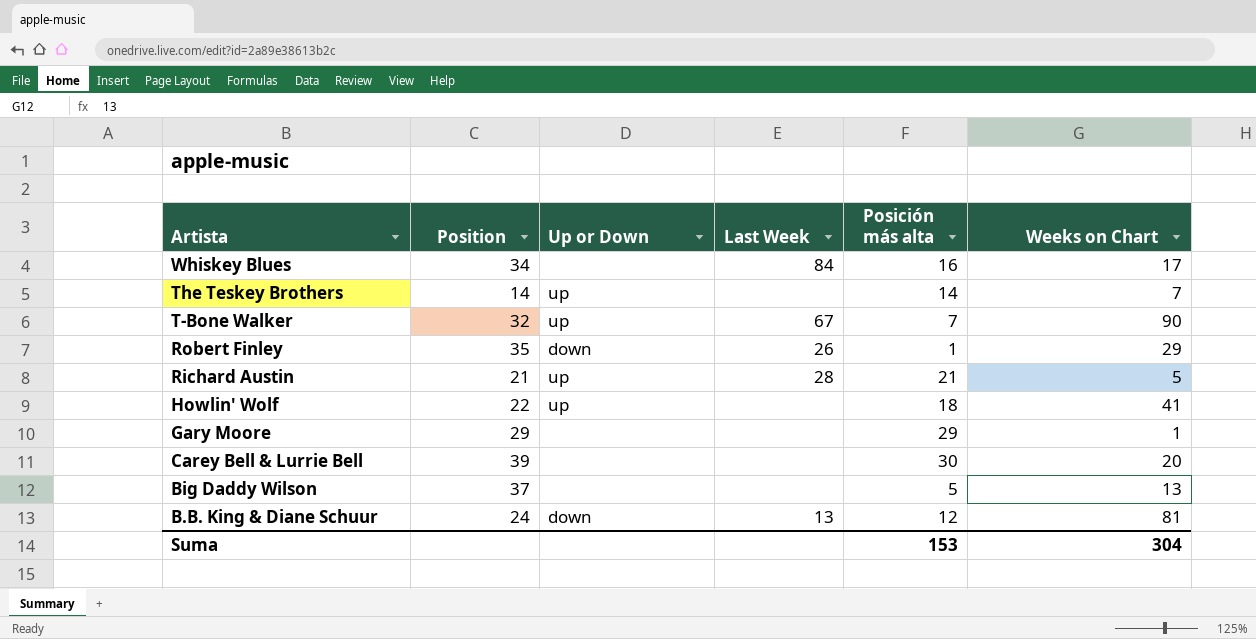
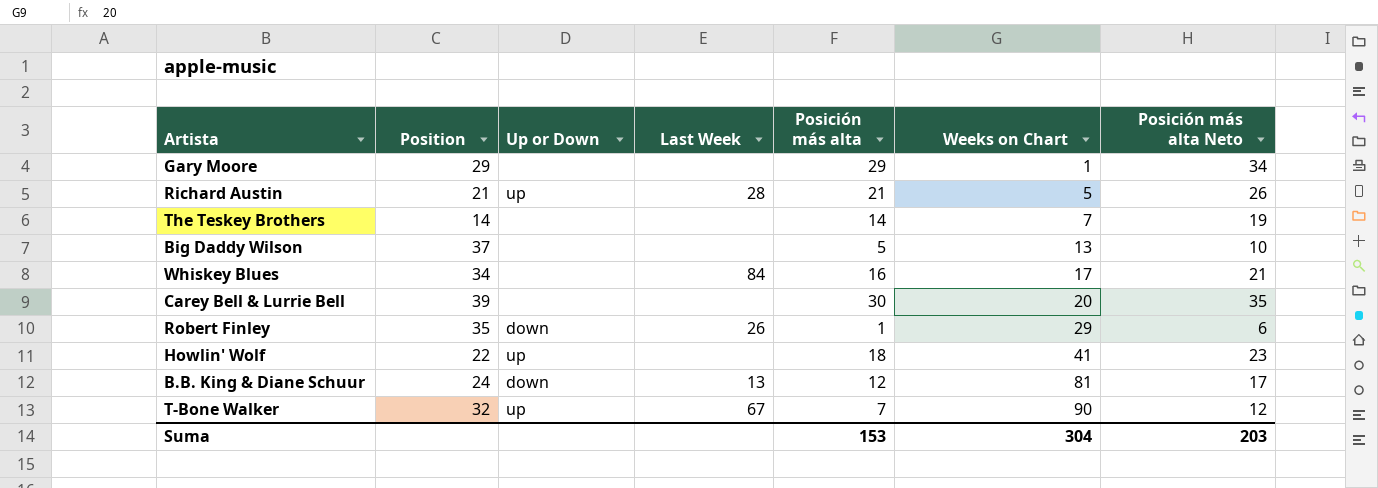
row order: Artista descending -> Weeks on Chart ascending
column Posición más alta Neto | formula: none -> [Posición más alta] + 5
The Teskey Brothers | Up or Down: up -> none

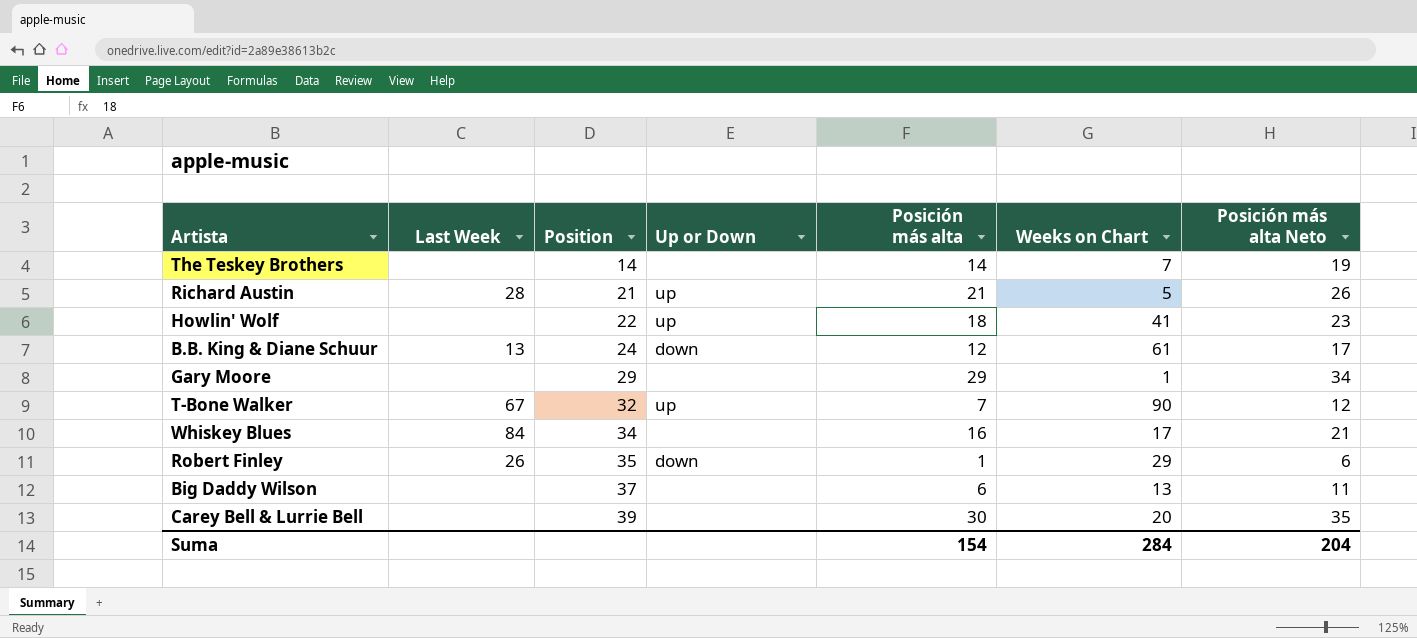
row order: Weeks on Chart ascending -> Position ascending
column Last Week | position: 4 -> 2
B.B. King & Diane Schuur | Weeks on Chart: 81 -> 61
Big Daddy Wilson | Posición más alta: 5 -> 6
Big Daddy Wilson | Posición más alta Neto: 10 -> 11
Suma | Posición más alta: 153 -> 154
Suma | Weeks on Chart: 304 -> 284
Suma | Posición más alta Neto: 203 -> 204

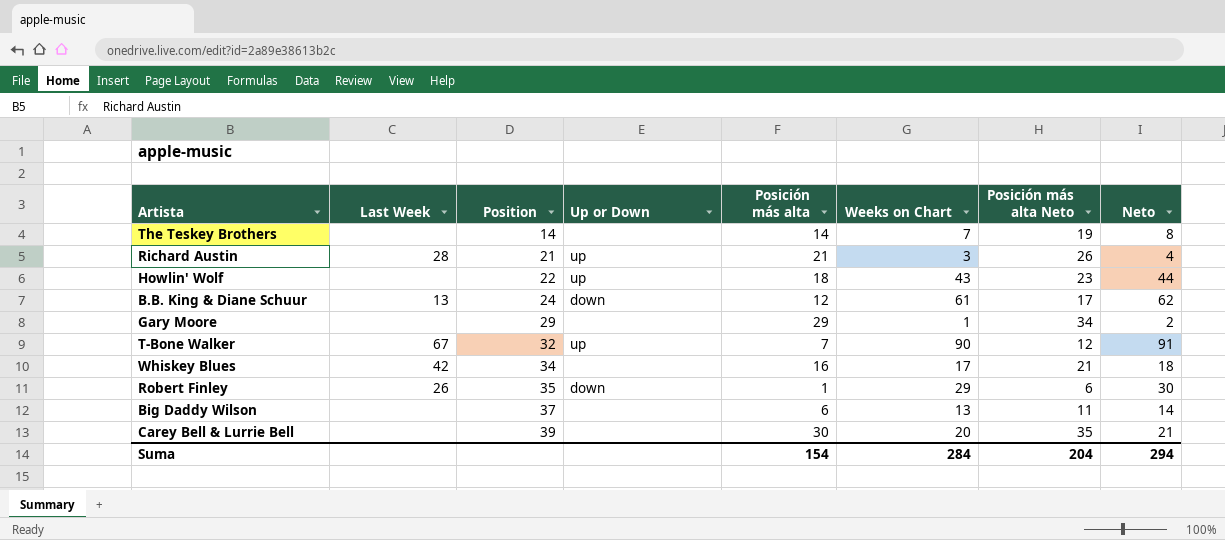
column Neto | formula: none -> [Weeks on Chart] + 1
Richard Austin | Weeks on Chart: 5 -> 3
Howlin' Wolf | Weeks on Chart: 41 -> 43
Whiskey Blues | Last Week: 84 -> 42

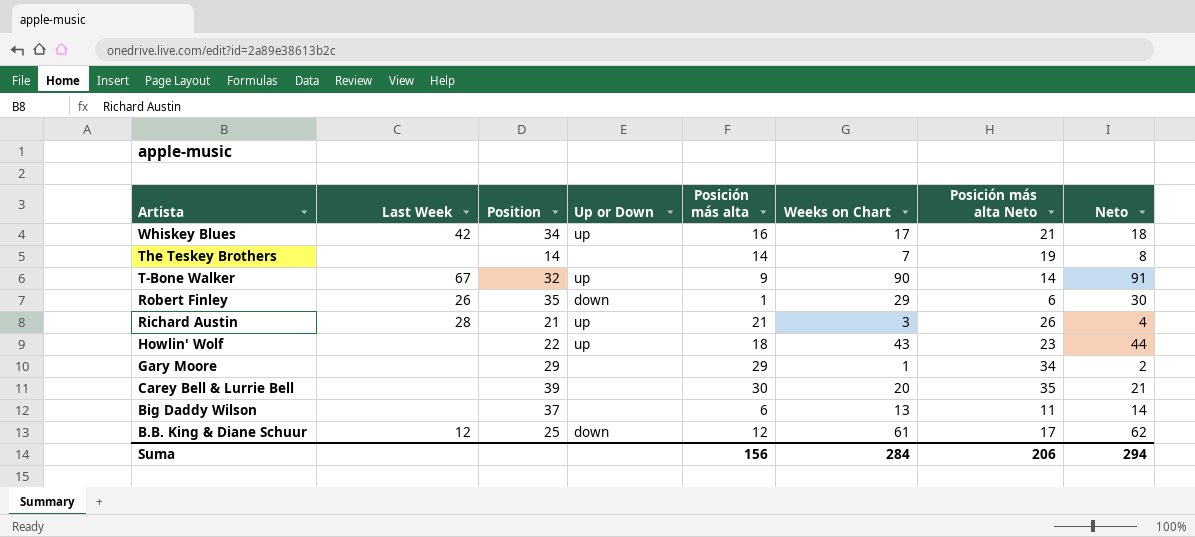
row order: Position ascending -> Artista descending
Whiskey Blues | Up or Down: none -> up
T-Bone Walker | Posición más alta: 7 -> 9
T-Bone Walker | Posición más alta Neto: 12 -> 14
B.B. King & Diane Schuur | Last Week: 13 -> 12
B.B. King & Diane Schuur | Position: 24 -> 25
Suma | Posición más alta: 154 -> 156
Suma | Posición más alta Neto: 204 -> 206

